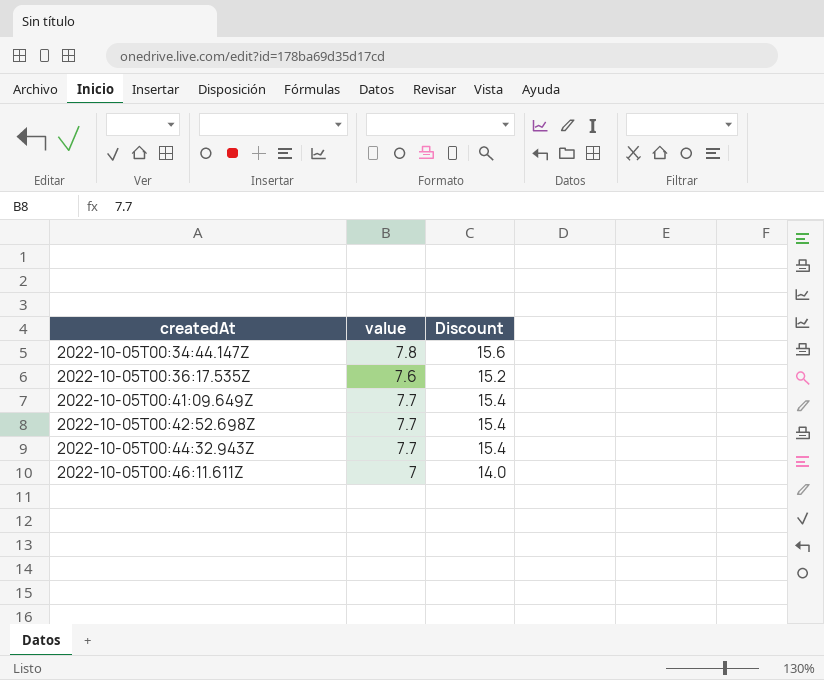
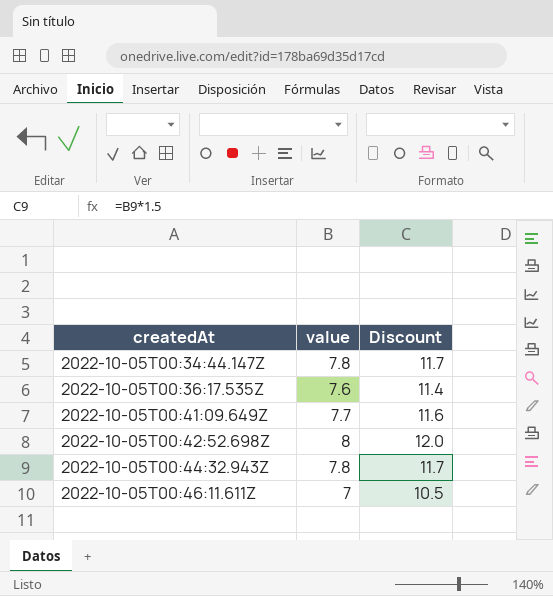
column Discount | formula: [value] * 2 -> [value] * 1.5
2022-10-05T00:42:52.698Z | value: 7.7 -> 8
2022-10-05T00:44:32.943Z | value: 7.7 -> 7.8

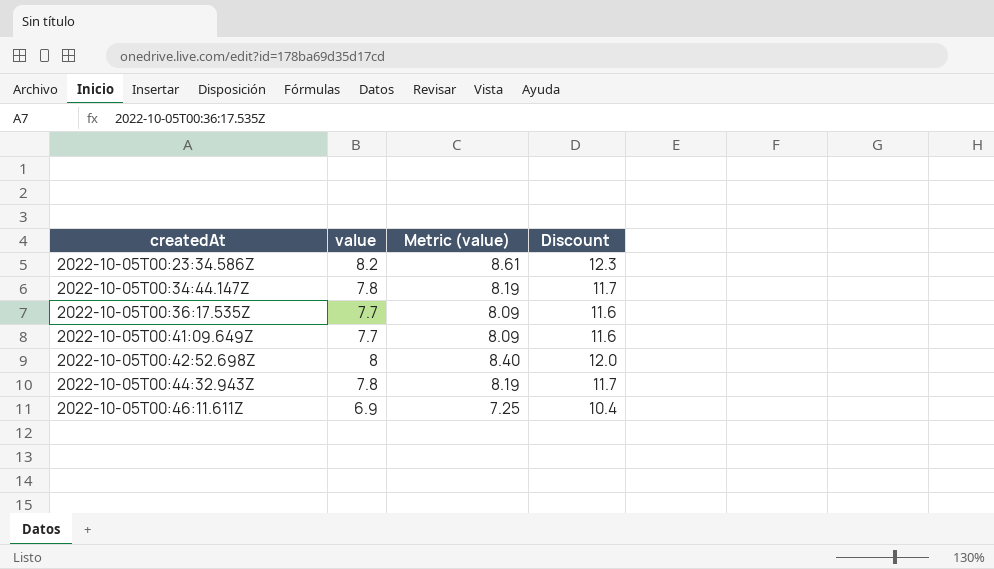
column Metric (value) | formula: none -> [value] * 1.05
row 2022-10-05T00:23:34.586Z: none -> 8.2 | 8.61 | 12.3
2022-10-05T00:36:17.535Z | value: 7.6 -> 7.7
2022-10-05T00:36:17.535Z | Discount: 11.4 -> 11.6
2022-10-05T00:46:11.611Z | value: 7 -> 6.9
2022-10-05T00:46:11.611Z | Discount: 10.5 -> 10.4

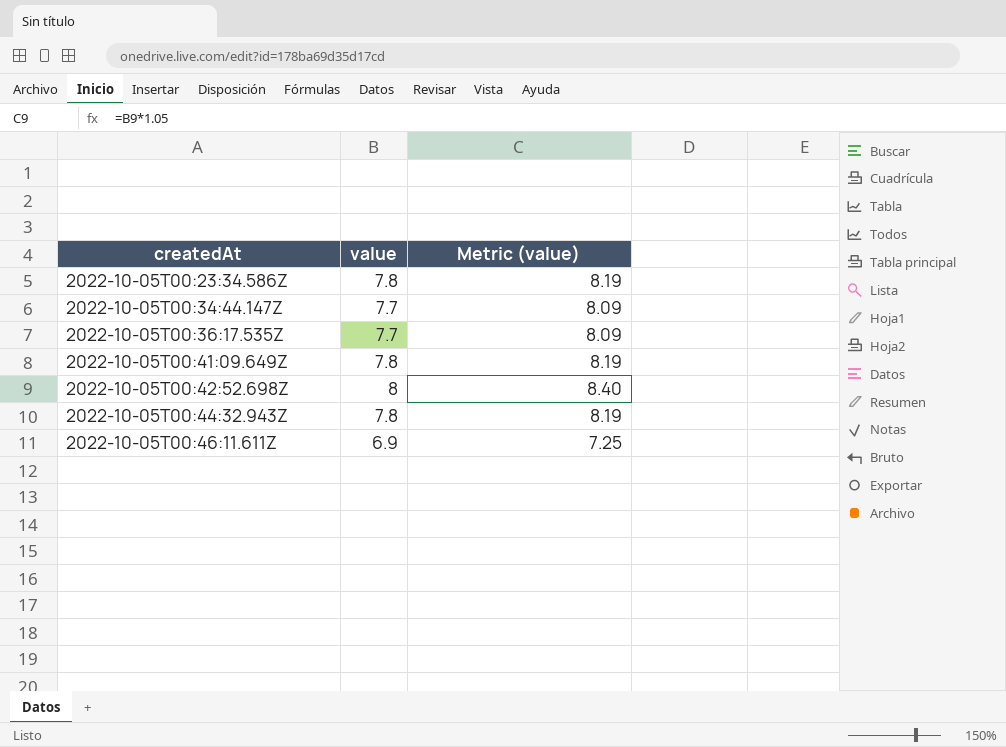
column Discount | formula: [value] * 1.5 -> none
2022-10-05T00:23:34.586Z | value: 8.2 -> 7.8
2022-10-05T00:23:34.586Z | Metric (value): 8.61 -> 8.19
2022-10-05T00:34:44.147Z | value: 7.8 -> 7.7
2022-10-05T00:34:44.147Z | Metric (value): 8.19 -> 8.09
2022-10-05T00:41:09.649Z | value: 7.7 -> 7.8
2022-10-05T00:41:09.649Z | Metric (value): 8.09 -> 8.19

